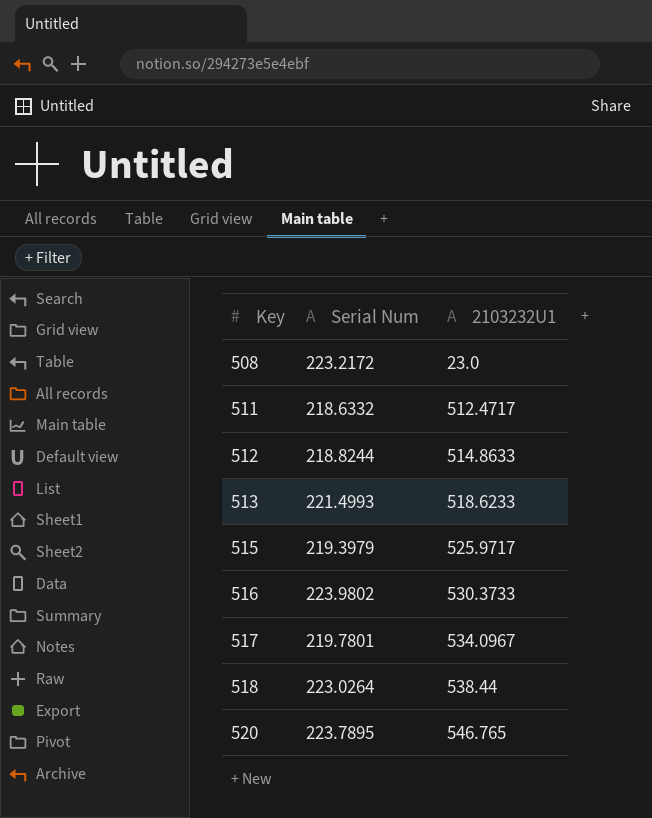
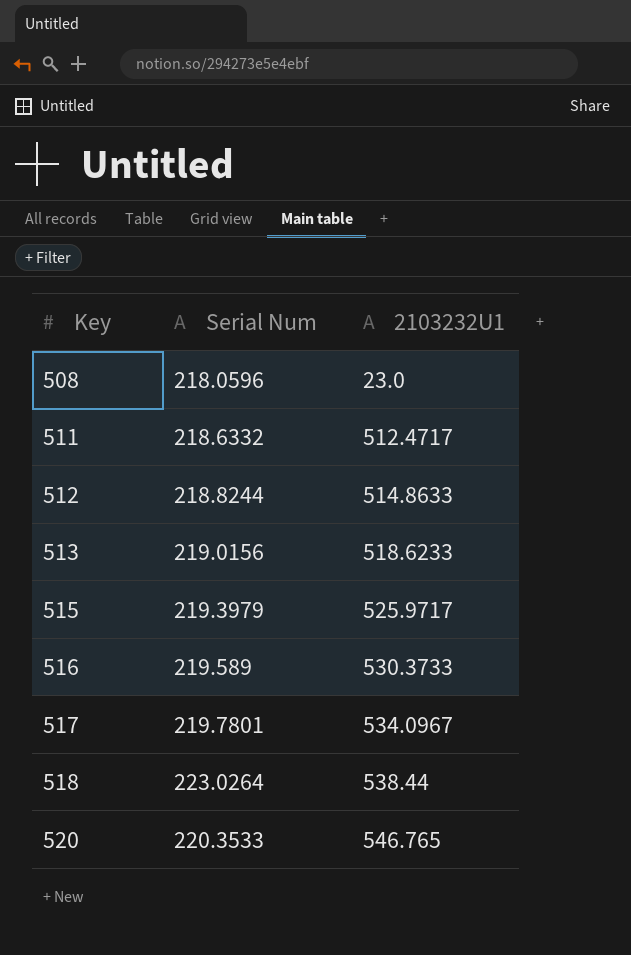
508 | Serial Num: 223.2172 -> 218.0596
513 | Serial Num: 221.4993 -> 219.0156
516 | Serial Num: 223.9802 -> 219.589
520 | Serial Num: 223.7895 -> 220.3533

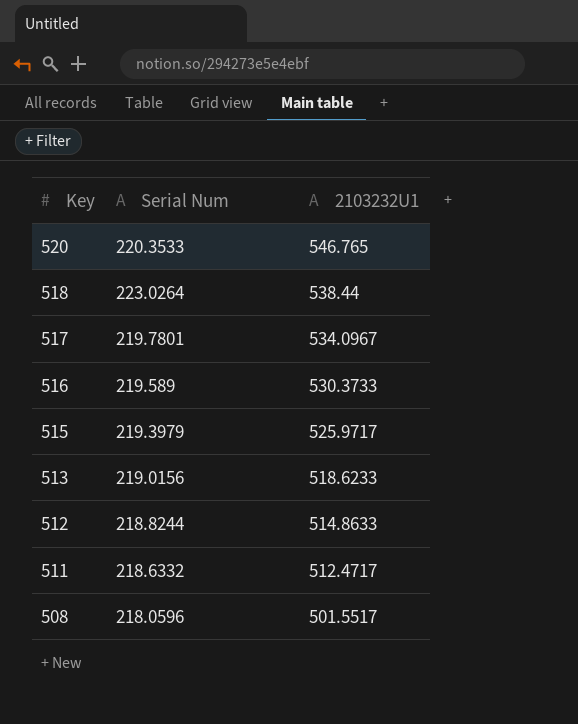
row order: Key ascending -> Key descending
508 | 2103232U1: 23.0 -> 501.5517

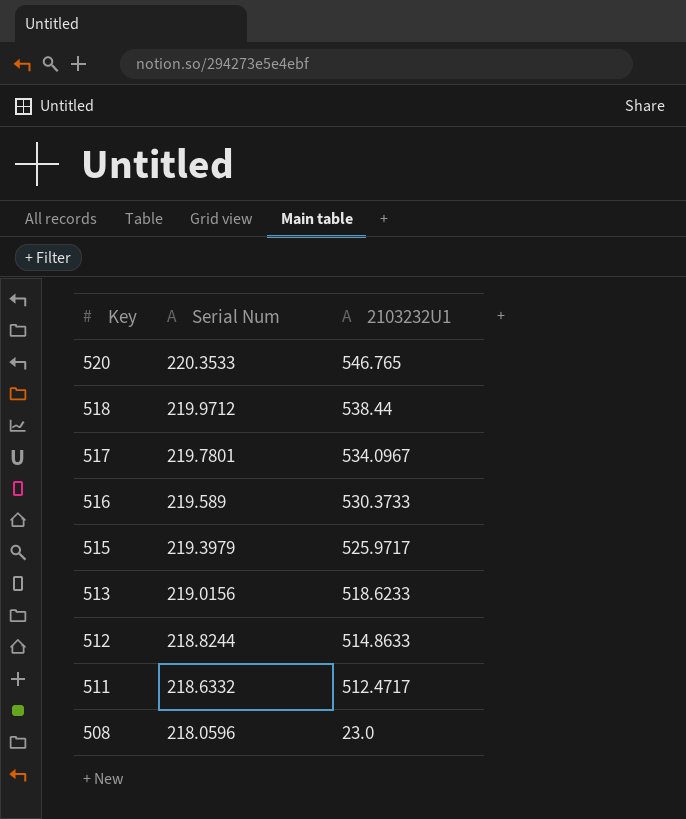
518 | Serial Num: 223.0264 -> 219.9712
508 | 2103232U1: 501.5517 -> 23.0

